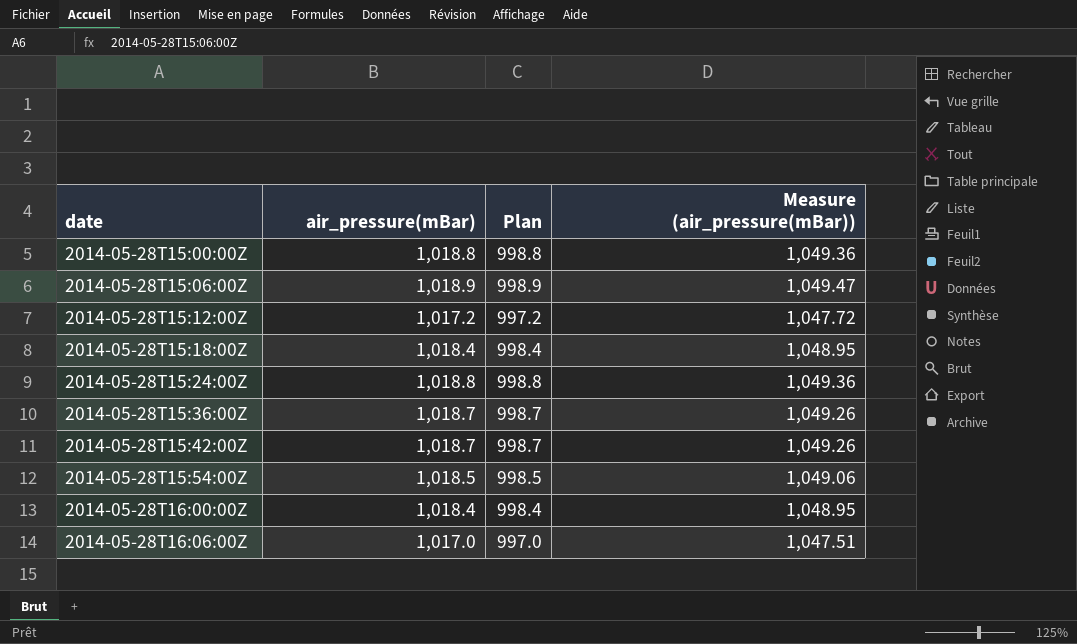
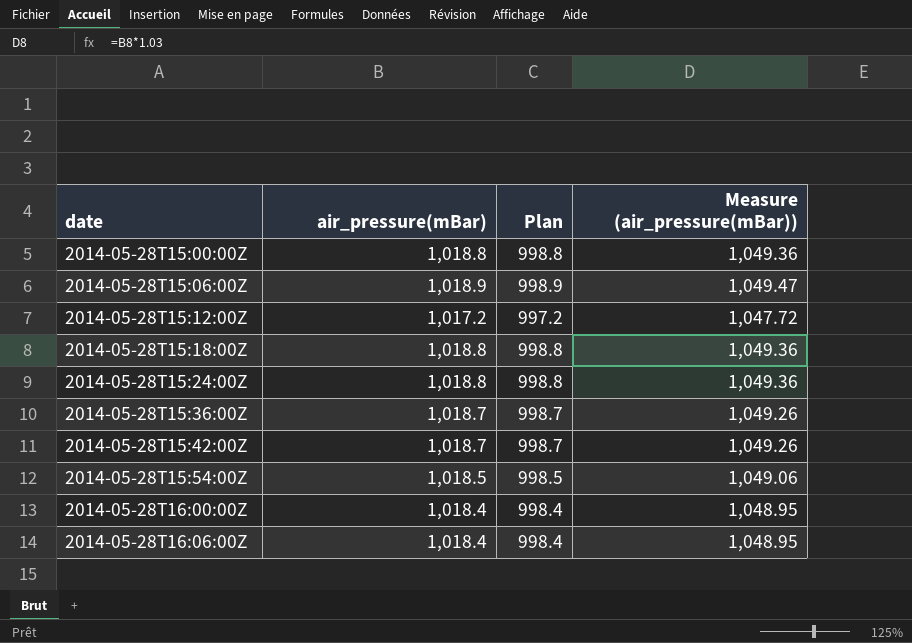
2014-05-28T15:18:00Z | air_pressure(mBar): 1,018.4 -> 1,018.8
2014-05-28T15:18:00Z | Plan: 998.4 -> 998.8
2014-05-28T15:18:00Z | Measure (air_pressure(mBar)): 1,048.95 -> 1,049.36
2014-05-28T16:06:00Z | air_pressure(mBar): 1,017.0 -> 1,018.4
2014-05-28T16:06:00Z | Plan: 997.0 -> 998.4
2014-05-28T16:06:00Z | Measure (air_pressure(mBar)): 1,047.51 -> 1,048.95

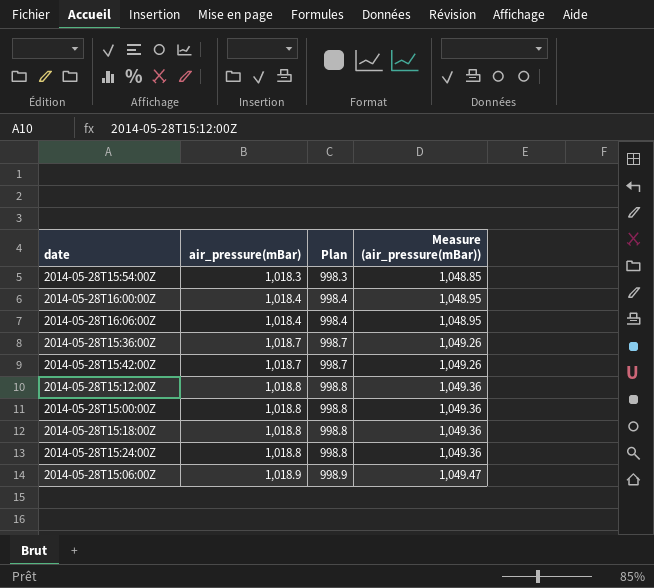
row order: date ascending -> air_pressure(mBar) ascending
2014-05-28T15:54:00Z | air_pressure(mBar): 1,018.5 -> 1,018.3
2014-05-28T15:54:00Z | Plan: 998.5 -> 998.3
2014-05-28T15:54:00Z | Measure (air_pressure(mBar)): 1,049.06 -> 1,048.85
2014-05-28T15:12:00Z | air_pressure(mBar): 1,017.2 -> 1,018.8
2014-05-28T15:12:00Z | Plan: 997.2 -> 998.8
2014-05-28T15:12:00Z | Measure (air_pressure(mBar)): 1,047.72 -> 1,049.36

